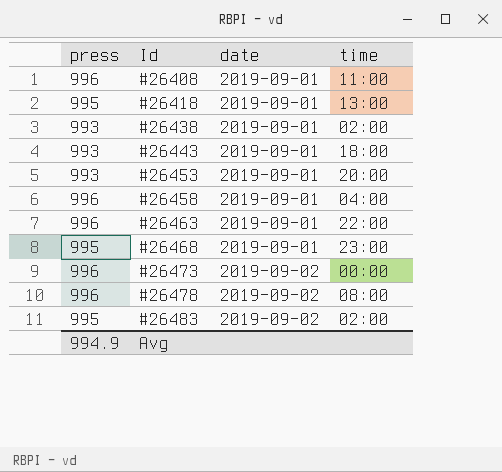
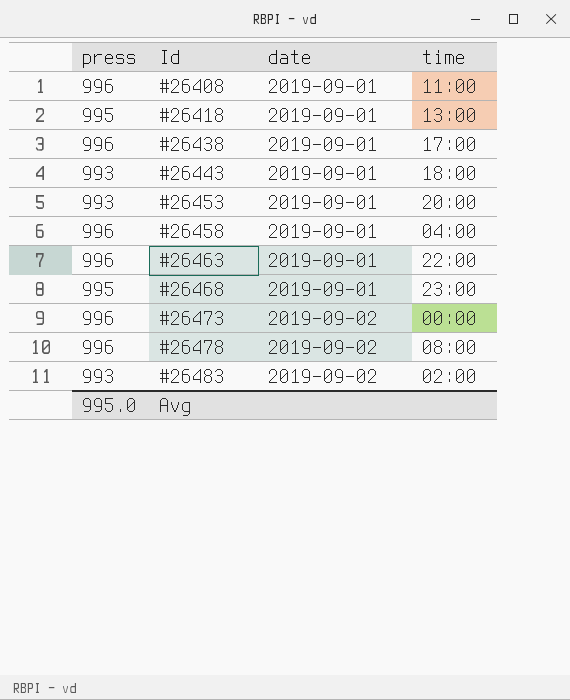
#26438 | press: 993 -> 996
#26438 | time: 02:00 -> 17:00
#26483 | press: 995 -> 993
Avg | press: 994.9 -> 995.0

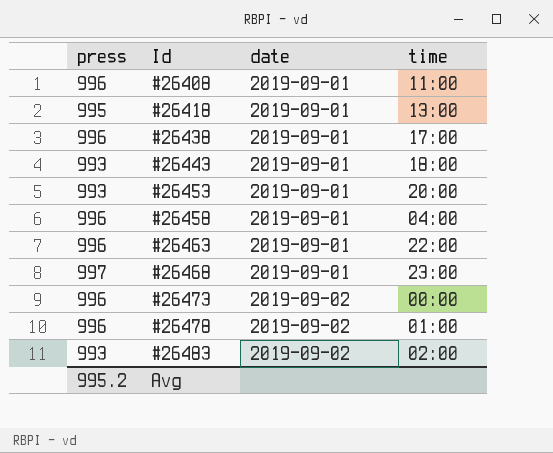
#26468 | press: 995 -> 997
#26478 | time: 08:00 -> 01:00
Avg | press: 995.0 -> 995.2

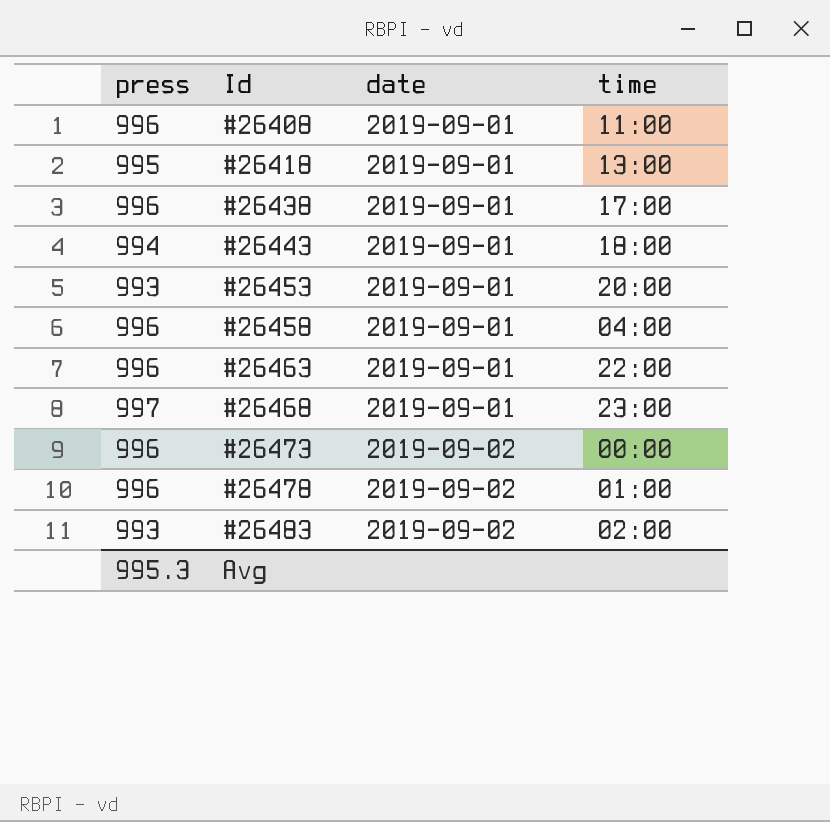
#26443 | press: 993 -> 994
Avg | press: 995.2 -> 995.3

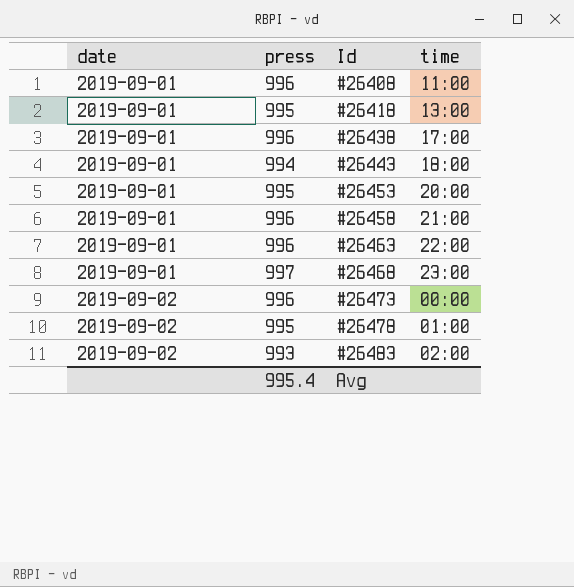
column date | position: 3 -> 1
#26453 | press: 993 -> 995
#26458 | time: 04:00 -> 21:00
#26478 | press: 996 -> 995
Avg | press: 995.3 -> 995.4

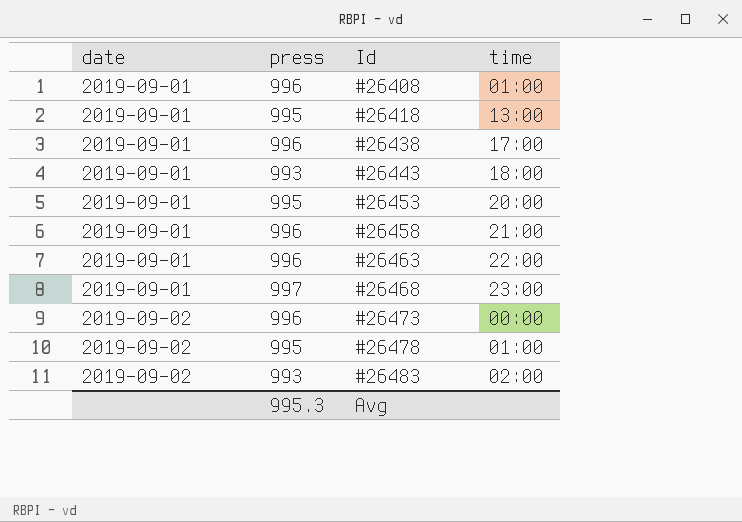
#26408 | time: 11:00 -> 01:00
#26443 | press: 994 -> 993
Avg | press: 995.4 -> 995.3

